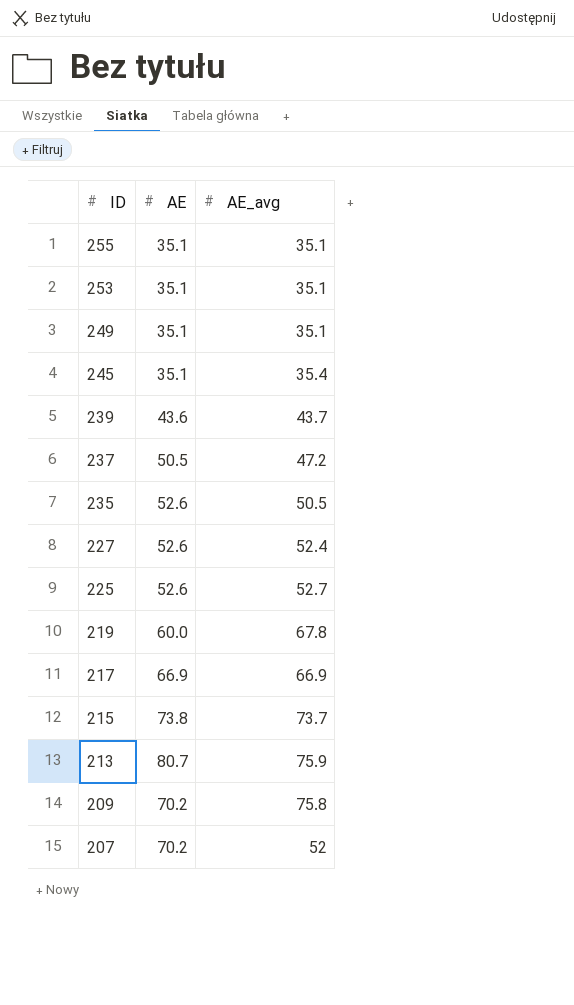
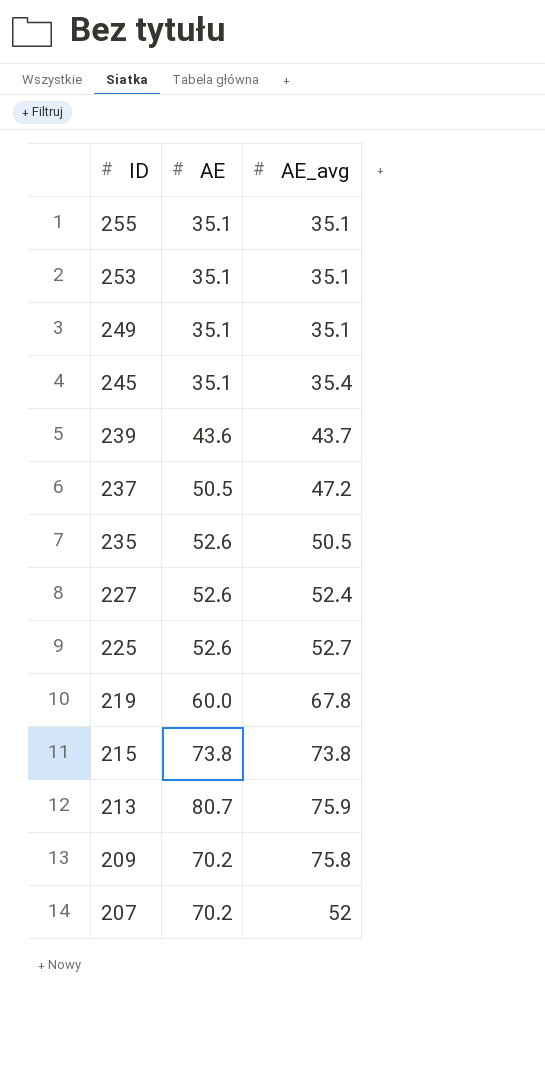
row 217: 66.9 | 66.9 -> none
215 | AE_avg: 73.7 -> 73.8

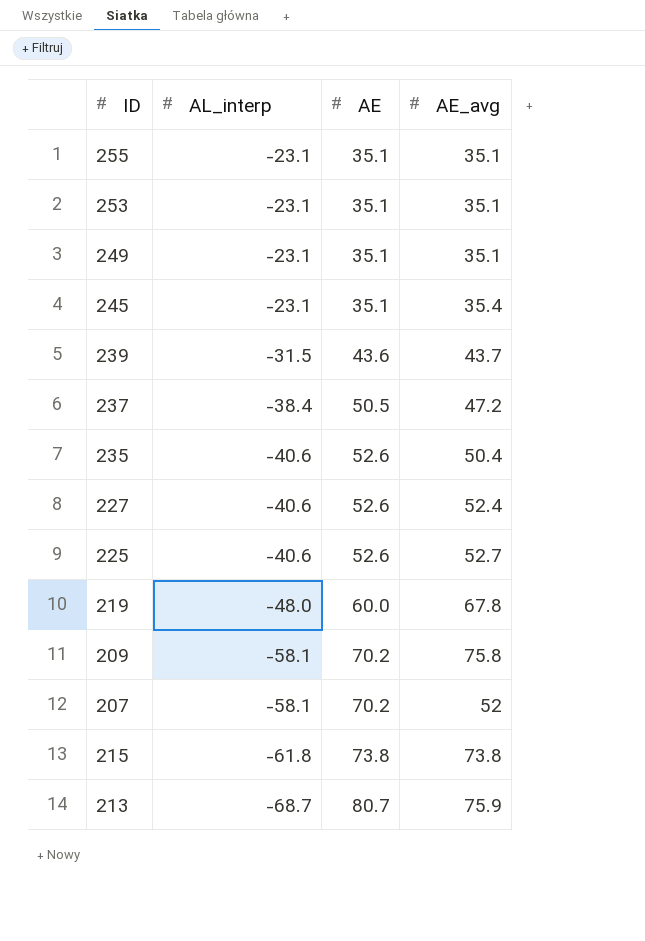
row order: ID descending -> AL_interp descending
column AL_interp | position: none -> 2
235 | AE_avg: 50.5 -> 50.4

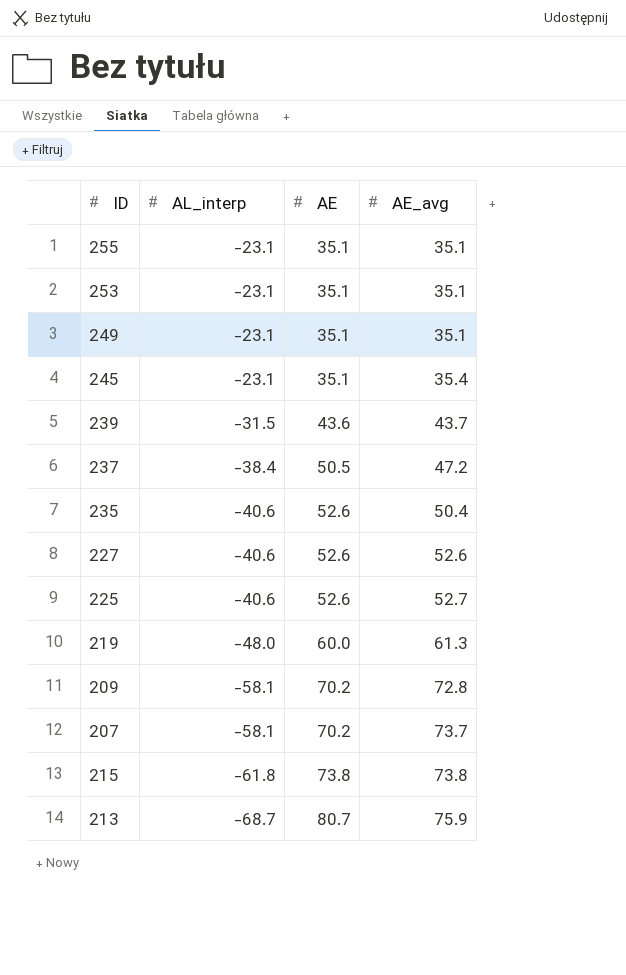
227 | AE_avg: 52.4 -> 52.6
219 | AE_avg: 67.8 -> 61.3
209 | AE_avg: 75.8 -> 72.8
207 | AE_avg: 52 -> 73.7

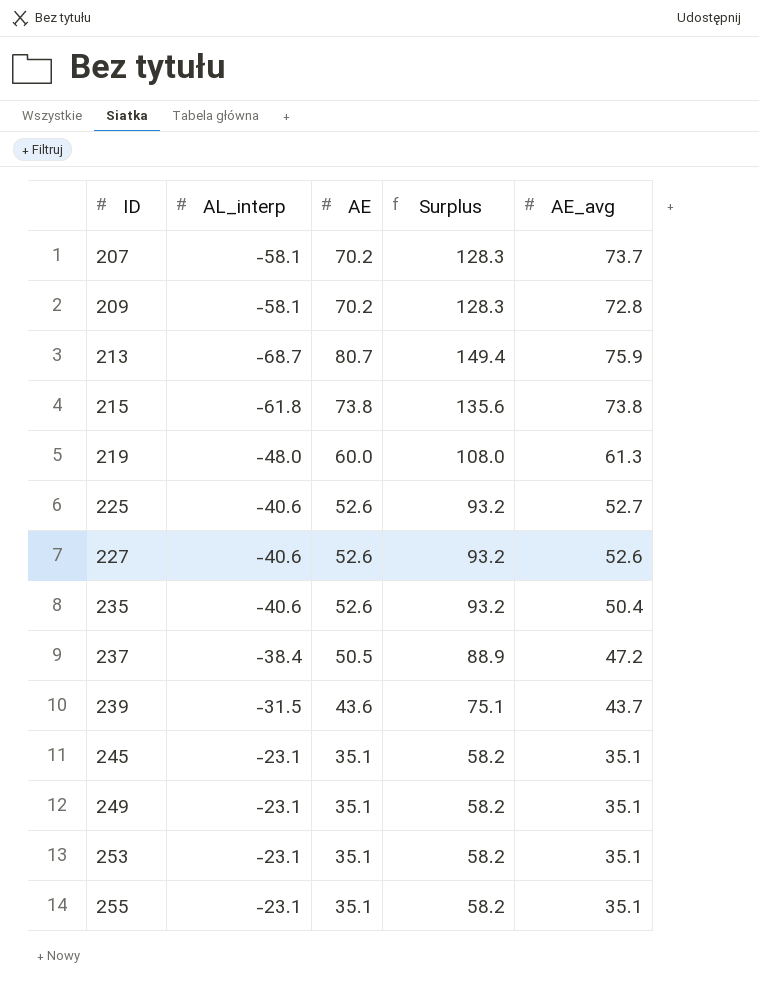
row order: AL_interp descending -> ID ascending
column Surplus | formula: none -> [AE] - [AL_interp]
245 | AE_avg: 35.4 -> 35.1

